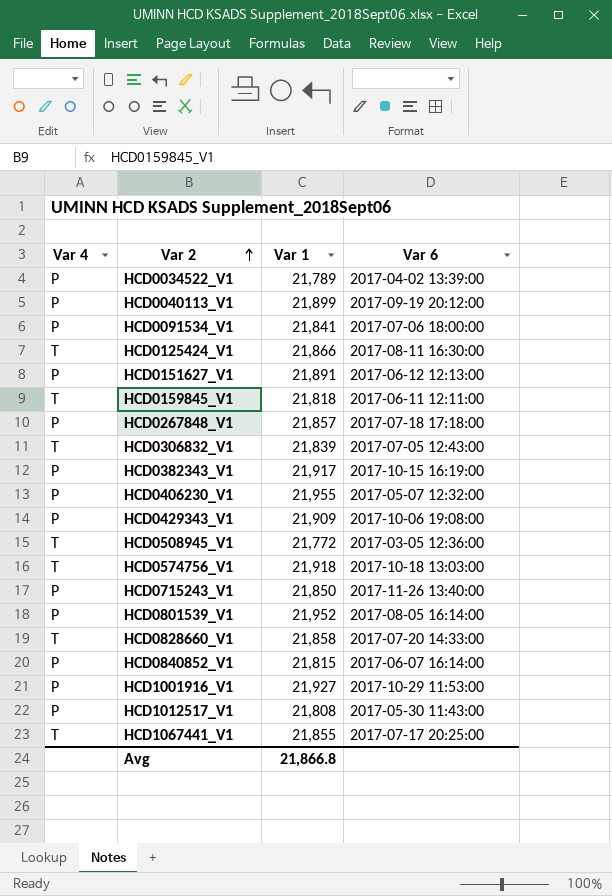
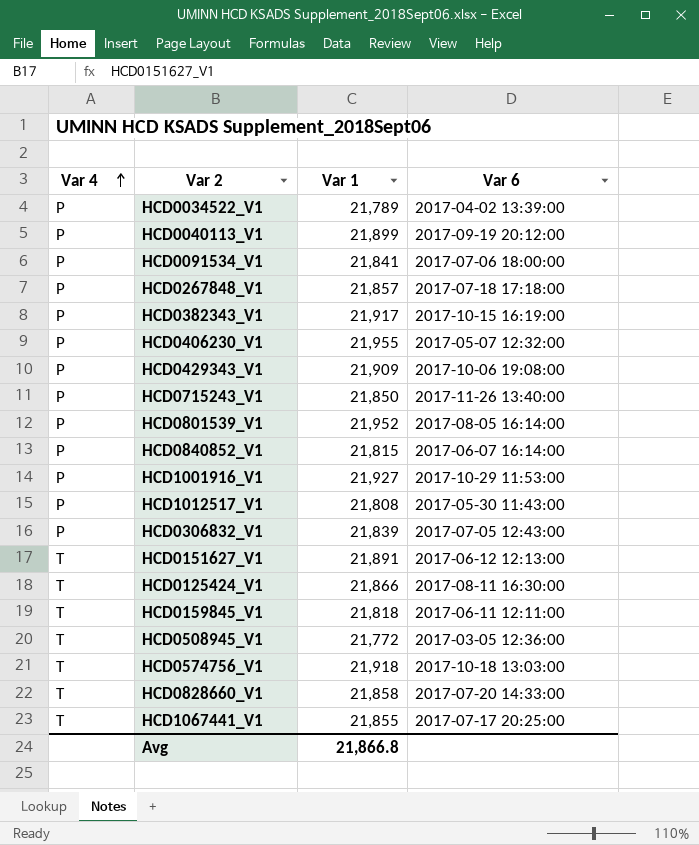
row order: Var 2 ascending -> Var 4 ascending
HCD0306832_V1 | Var 4: T -> P
HCD0151627_V1 | Var 4: P -> T

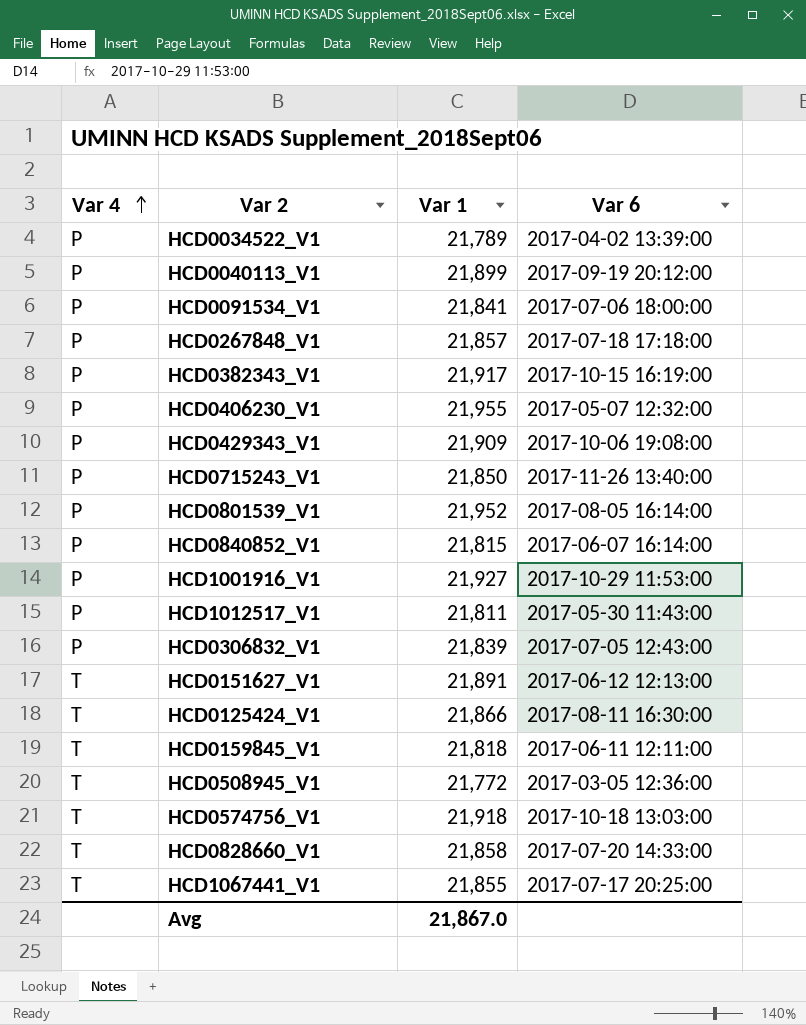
HCD1012517_V1 | Var 1: 21,808 -> 21,811
Avg | Var 1: 21,866.8 -> 21,867.0

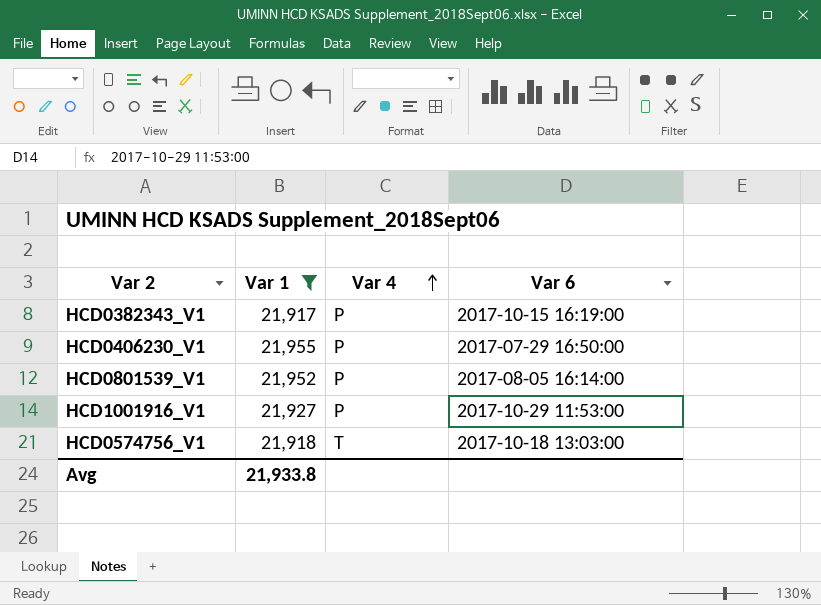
filter: none -> Var 1 >= 21,917
column Var 4 | position: 1 -> 3
HCD0406230_V1 | Var 6: 2017-05-07 12:32:00 -> 2017-07-29 16:50:00
Avg | Var 1: 21,867.0 -> 21,933.8

